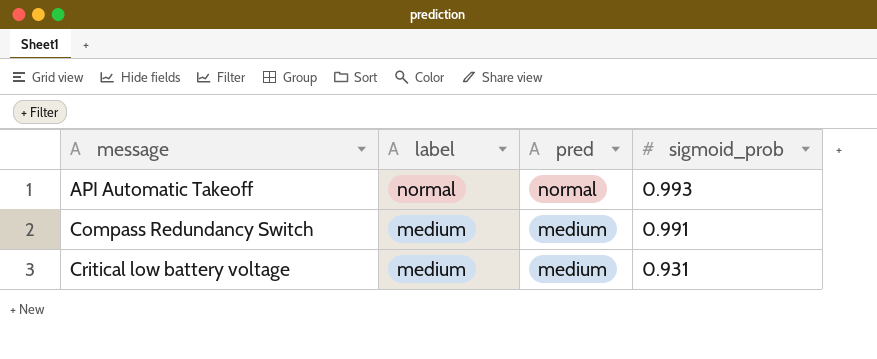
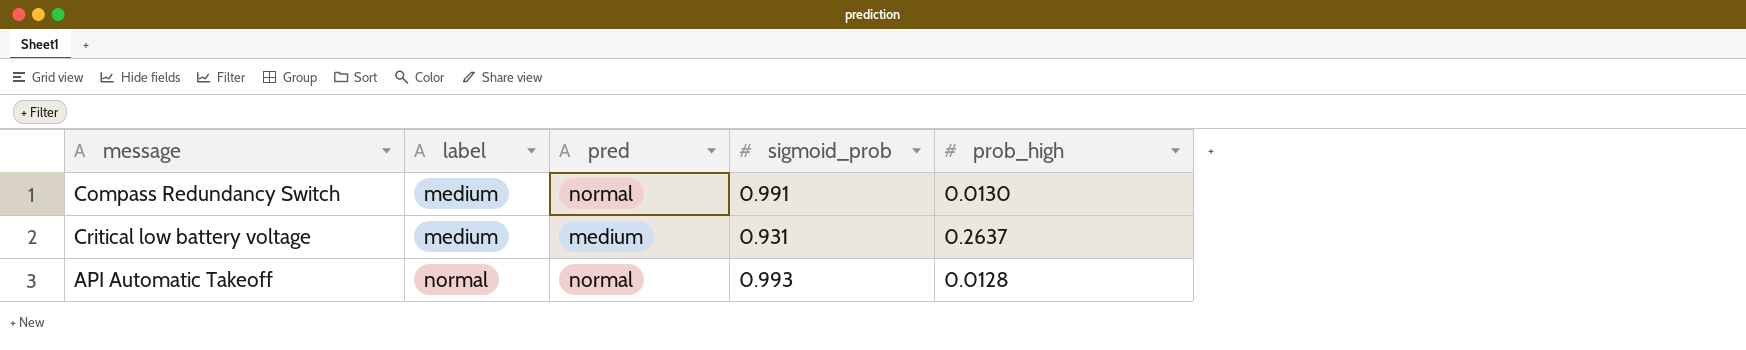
row order: message ascending -> label ascending
column prob_high | position: none -> 5
Compass Redundancy Switch | pred: medium -> normal

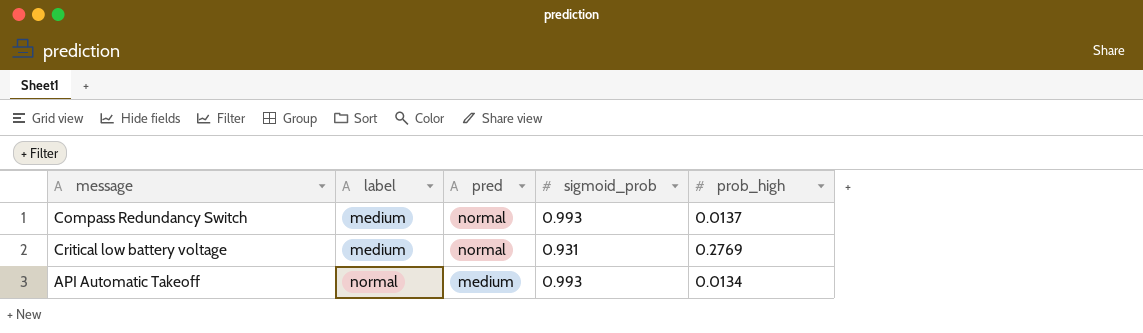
Compass Redundancy Switch | sigmoid_prob: 0.991 -> 0.993
Compass Redundancy Switch | prob_high: 0.0130 -> 0.0137
Critical low battery voltage | pred: medium -> normal
Critical low battery voltage | prob_high: 0.2637 -> 0.2769
API Automatic Takeoff | pred: normal -> medium
API Automatic Takeoff | prob_high: 0.0128 -> 0.0134

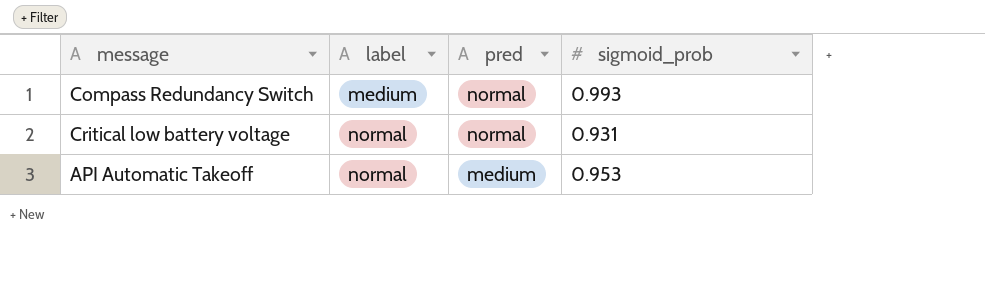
column prob_high | position: 5 -> none
Critical low battery voltage | label: medium -> normal
API Automatic Takeoff | sigmoid_prob: 0.993 -> 0.953

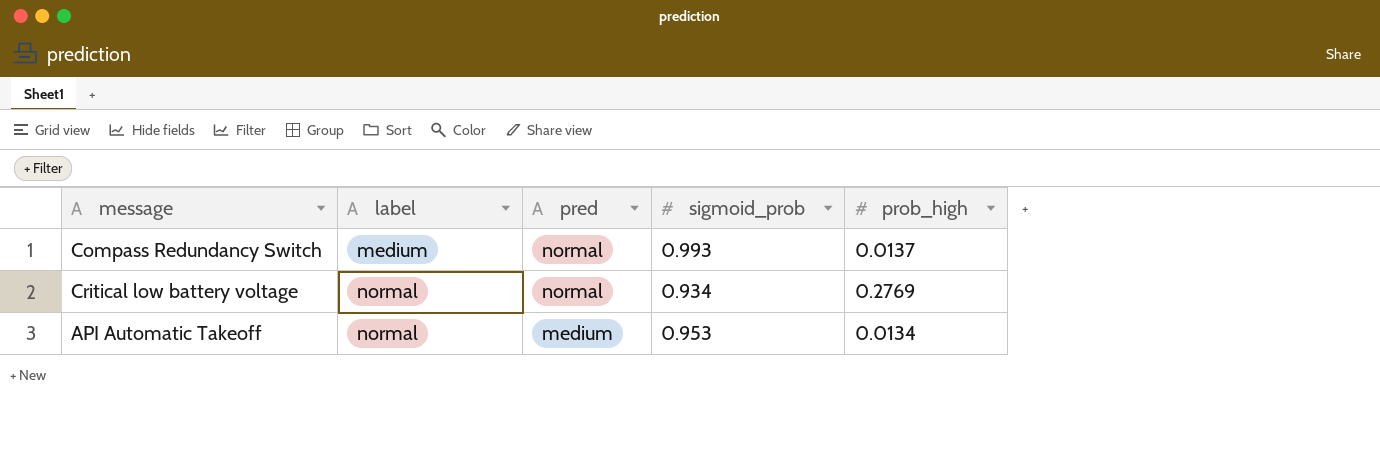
column prob_high | position: none -> 5
Critical low battery voltage | sigmoid_prob: 0.931 -> 0.934

